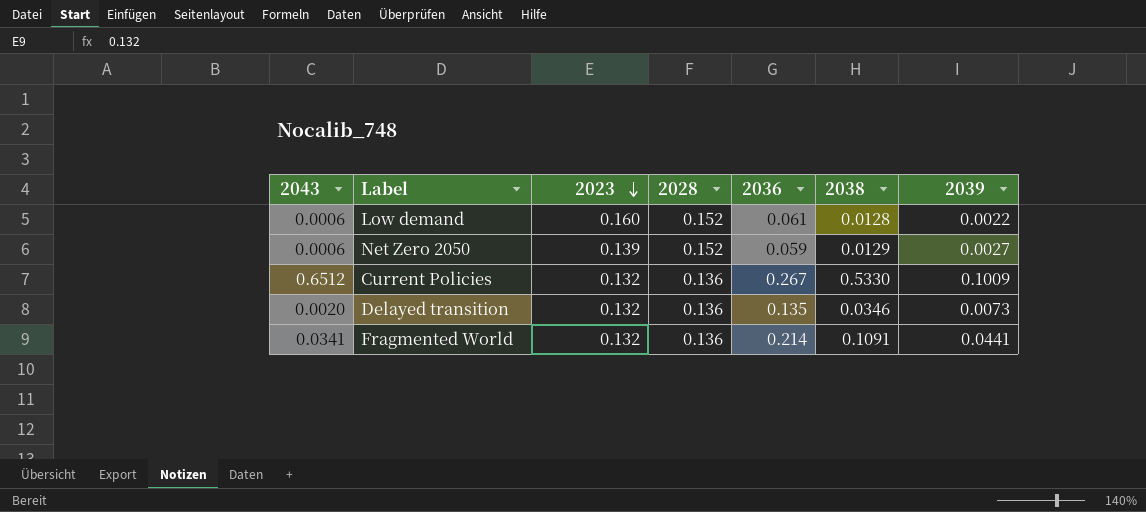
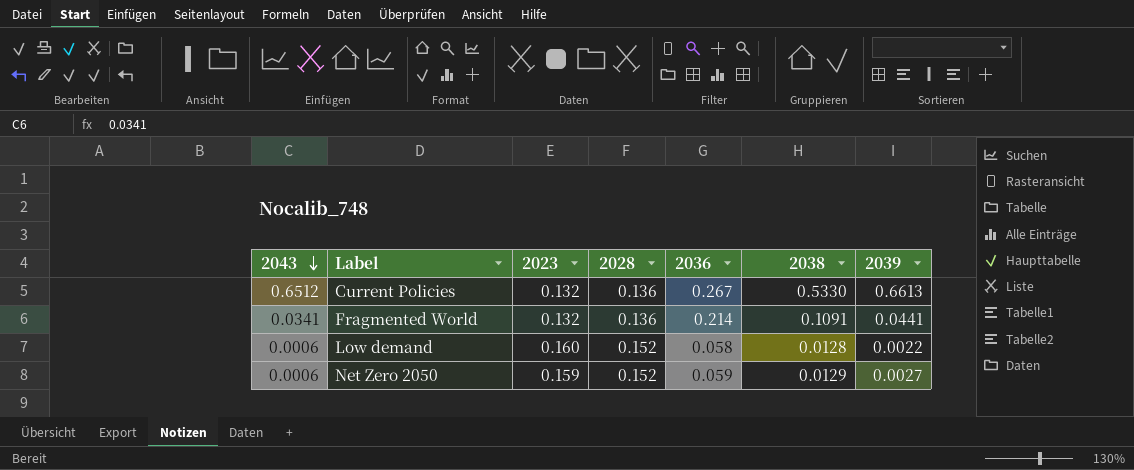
row order: 2023 descending -> 2043 descending
row Delayed transition: 0.0020 | 0.132 | 0.136 | 0.135 | 0.0346 | 0.0073 -> none
Current Policies | 2039: 0.1009 -> 0.6613
Low demand | 2036: 0.061 -> 0.058
Net Zero 2050 | 2023: 0.139 -> 0.159

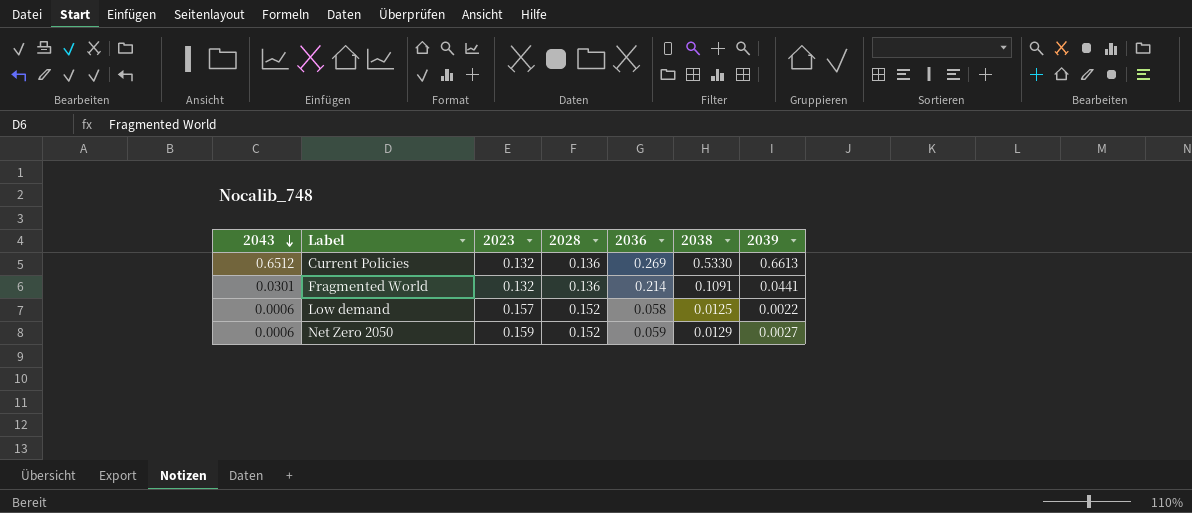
Current Policies | 2036: 0.267 -> 0.269
Fragmented World | 2043: 0.0341 -> 0.0301
Low demand | 2023: 0.160 -> 0.157
Low demand | 2038: 0.0128 -> 0.0125

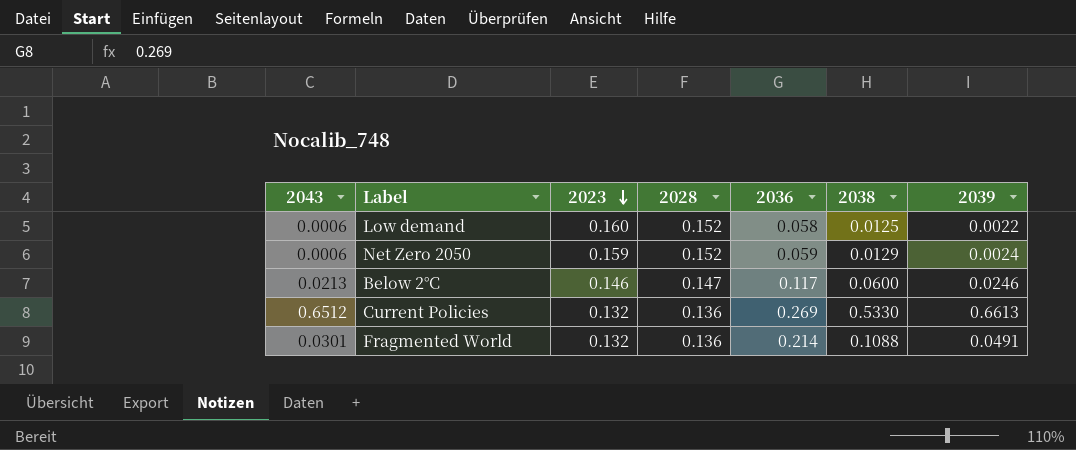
row order: 2043 descending -> 2023 descending
Low demand | 2023: 0.157 -> 0.160
Net Zero 2050 | 2039: 0.0027 -> 0.0024
row Below 2°C: none -> 0.0213 | 0.146 | 0.147 | 0.117 | 0.0600 | 0.0246
Fragmented World | 2038: 0.1091 -> 0.1088
Fragmented World | 2039: 0.0441 -> 0.0491

